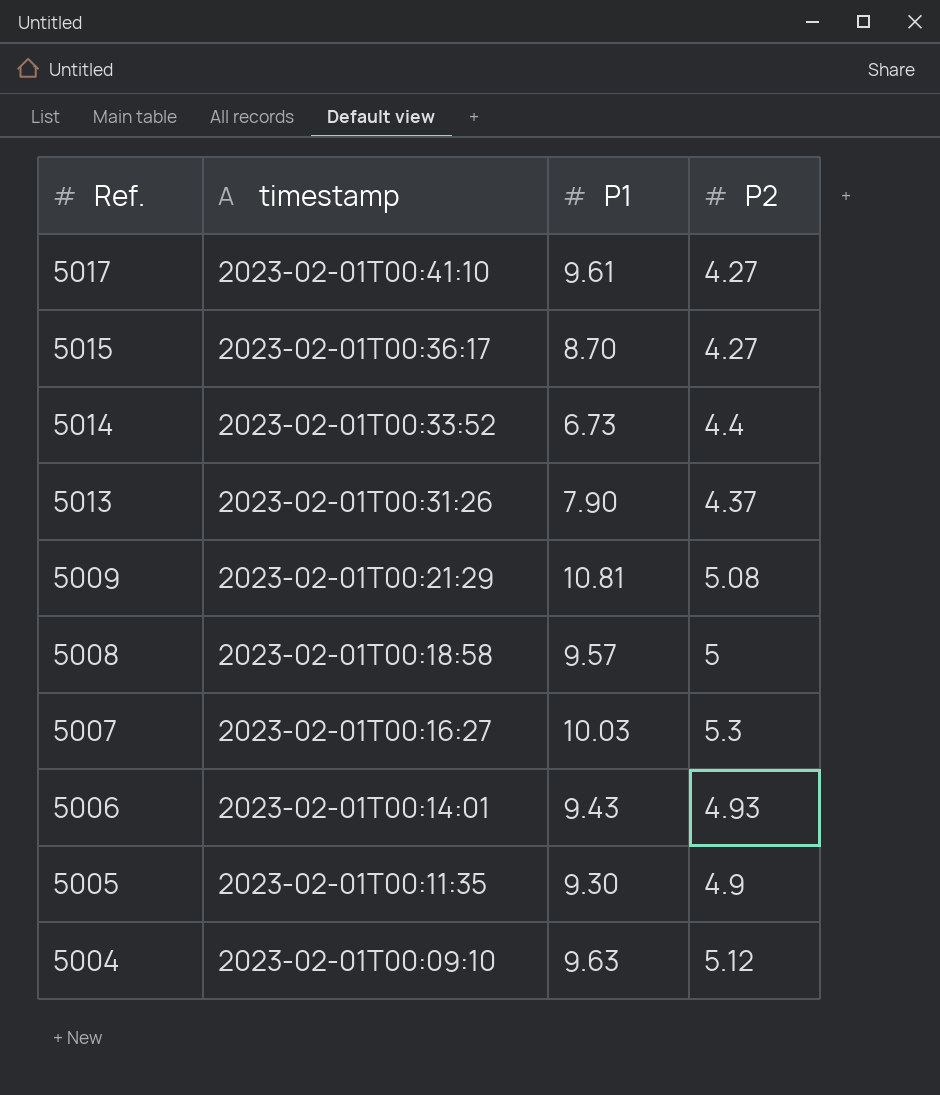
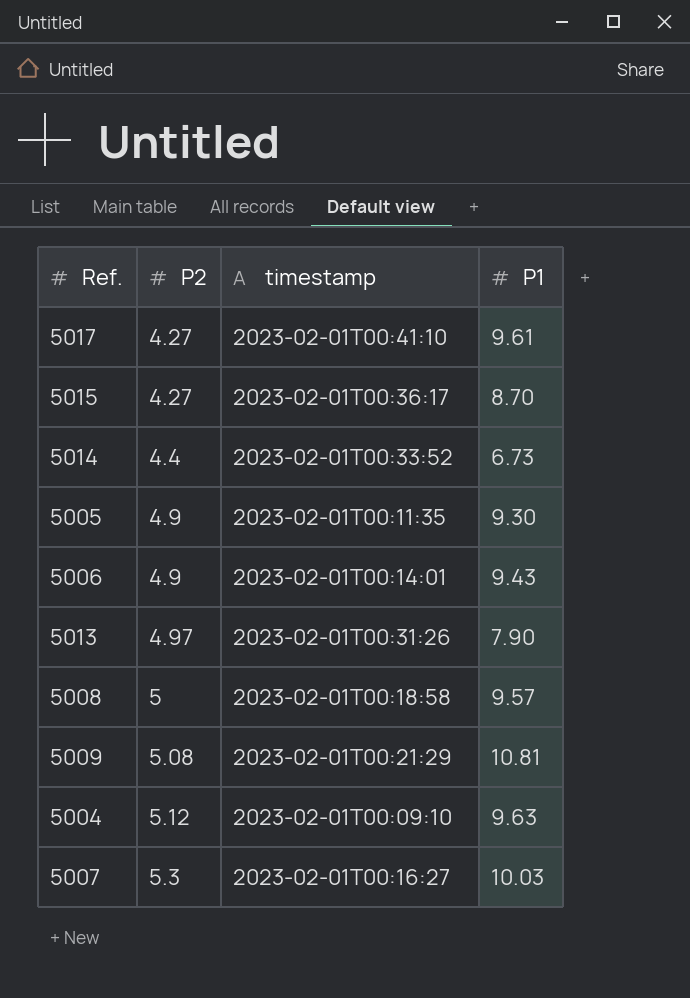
row order: Ref. descending -> P2 ascending
column P2 | position: 4 -> 2
5006 | P2: 4.93 -> 4.9
5013 | P2: 4.37 -> 4.97

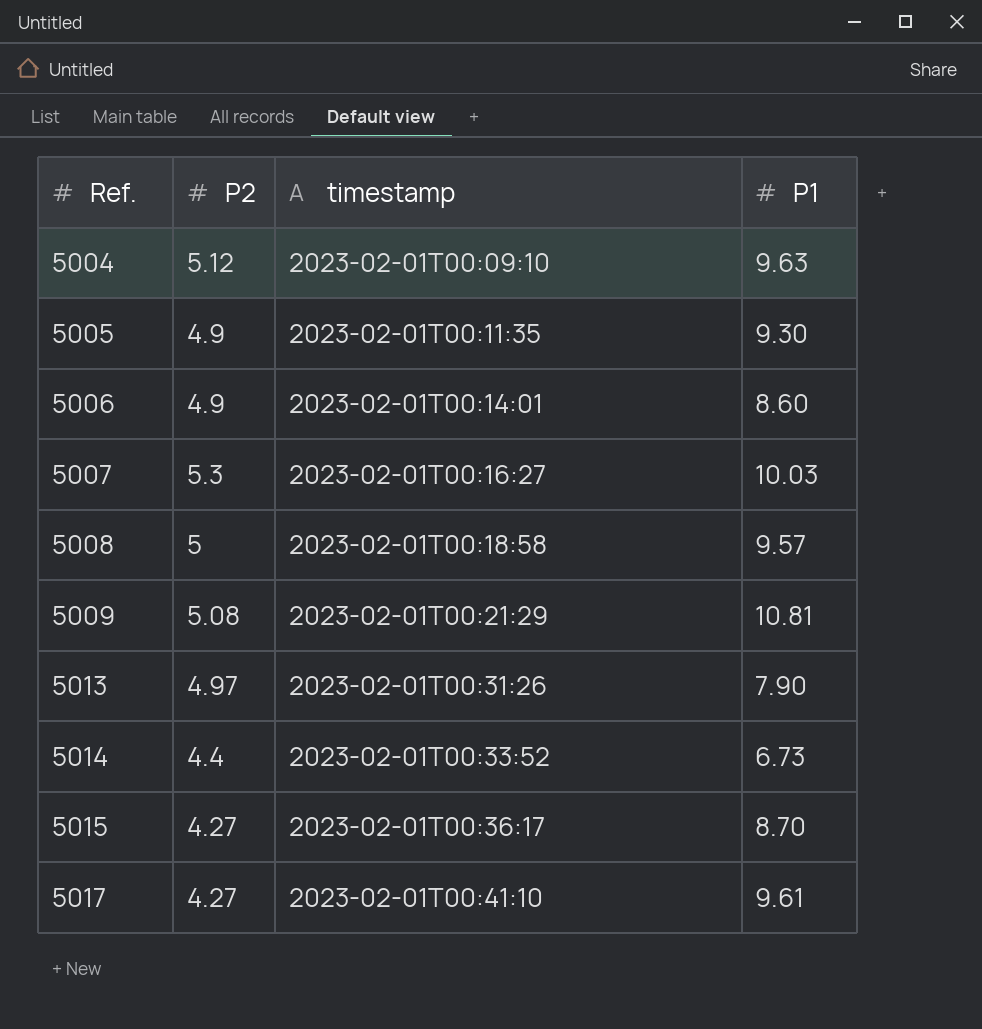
row order: P2 ascending -> Ref. ascending
5006 | P1: 9.43 -> 8.60

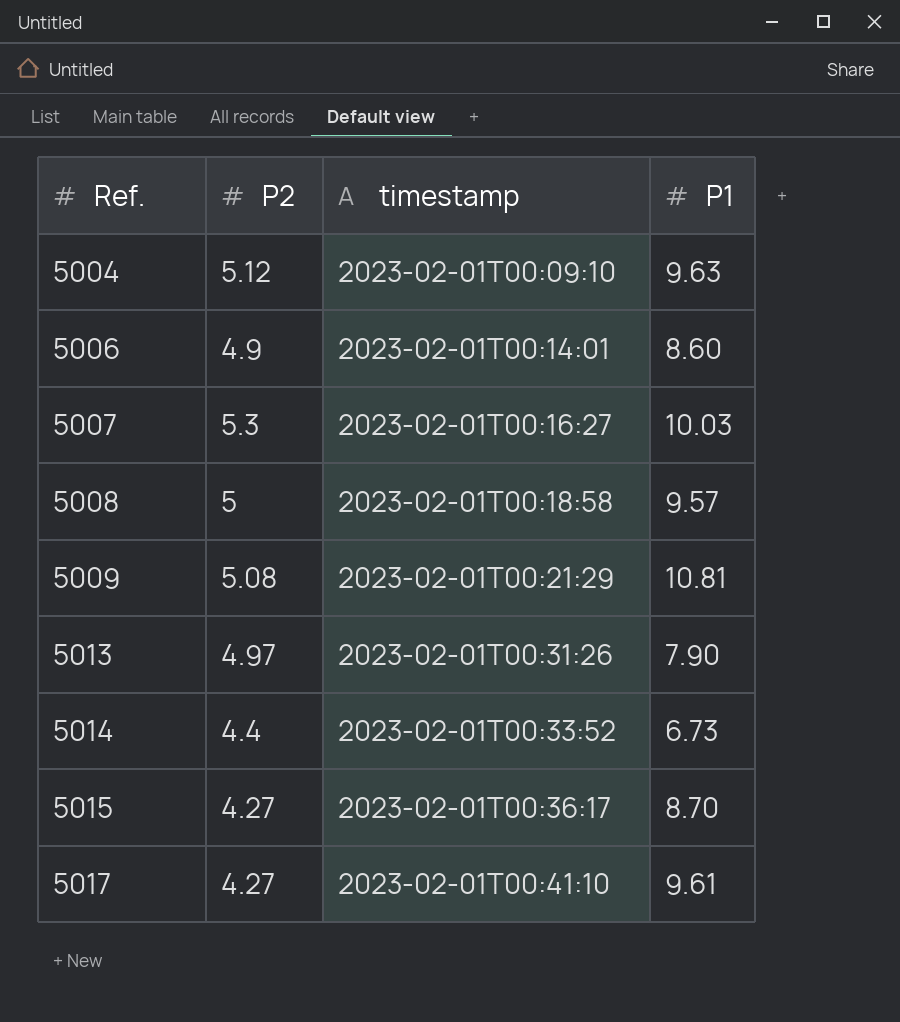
row 5005: 4.9 | 2023-02-01T00:11:35 | 9.30 -> none

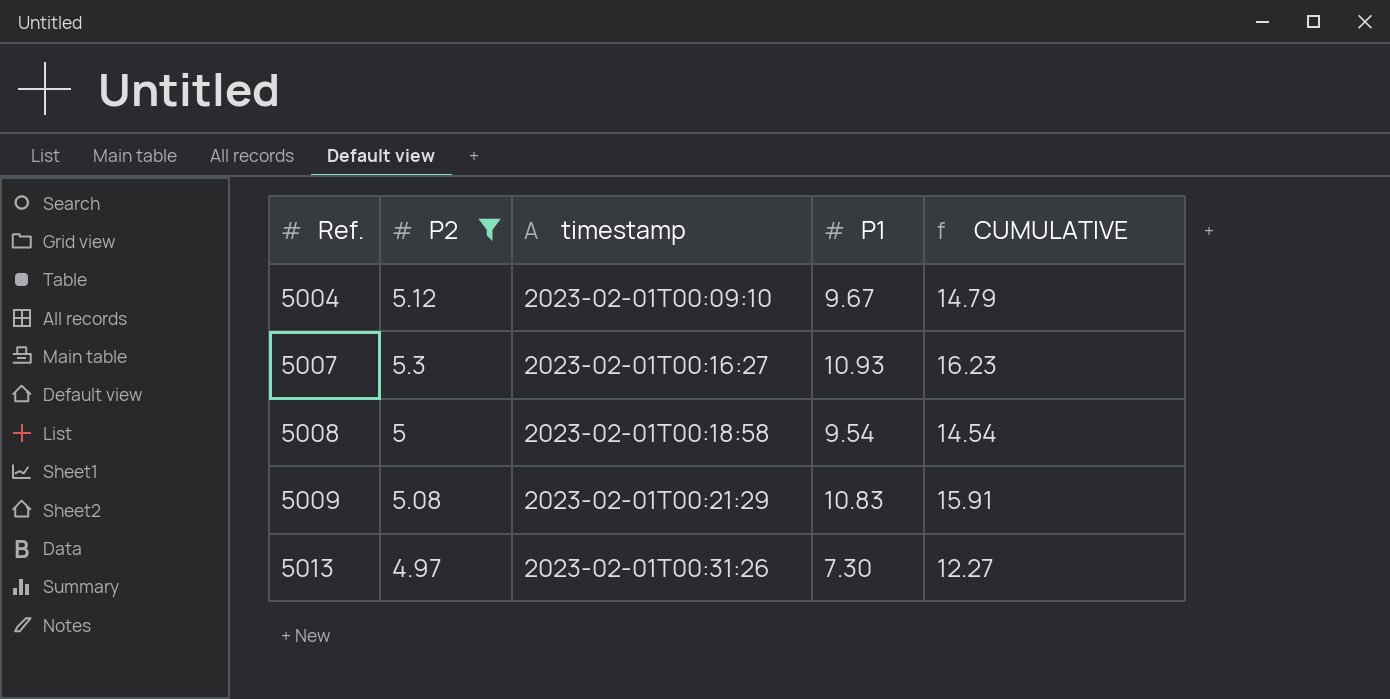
filter: none -> P2 >= 4.97
column CUMULATIVE | formula: none -> [P2] + [P1]
5004 | P1: 9.63 -> 9.67
5007 | P1: 10.03 -> 10.93
5008 | P1: 9.57 -> 9.54
5009 | P1: 10.81 -> 10.83
5013 | P1: 7.90 -> 7.30

